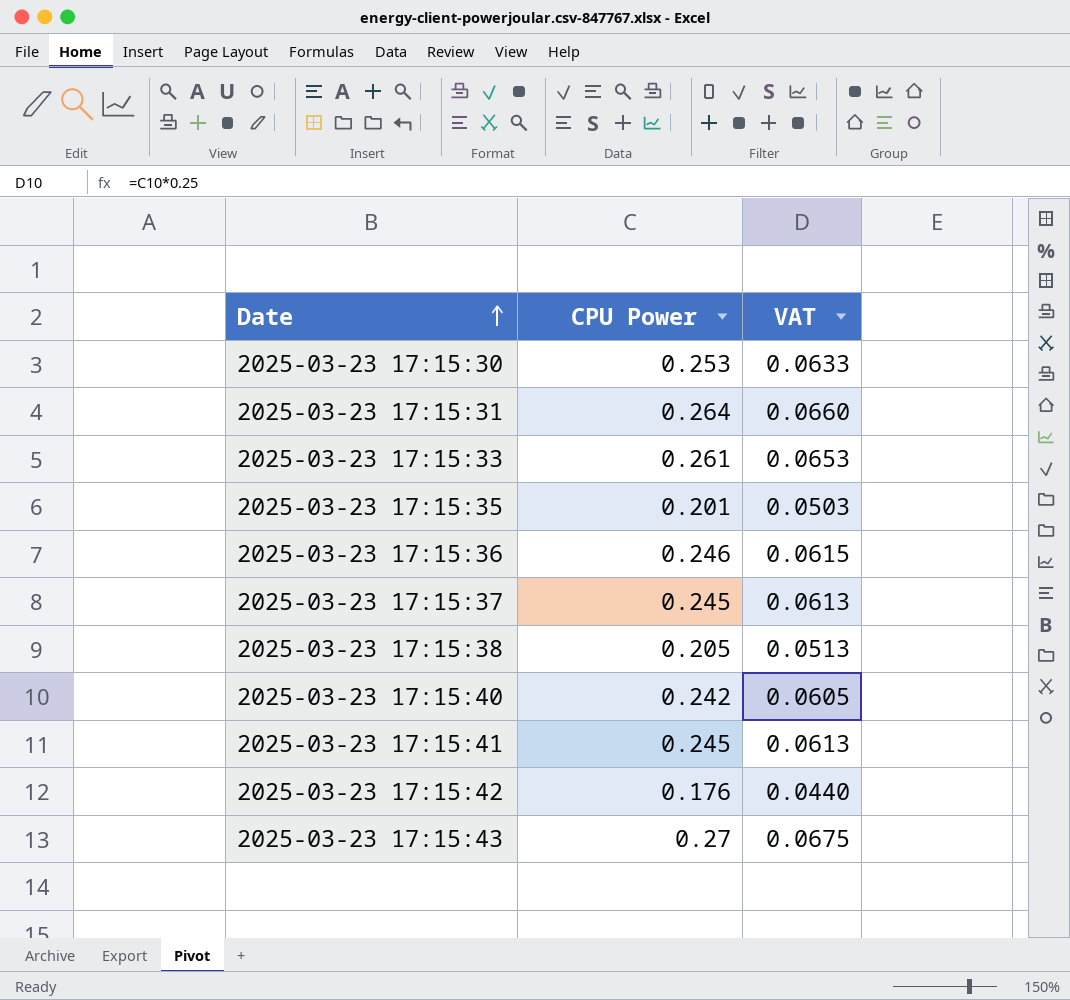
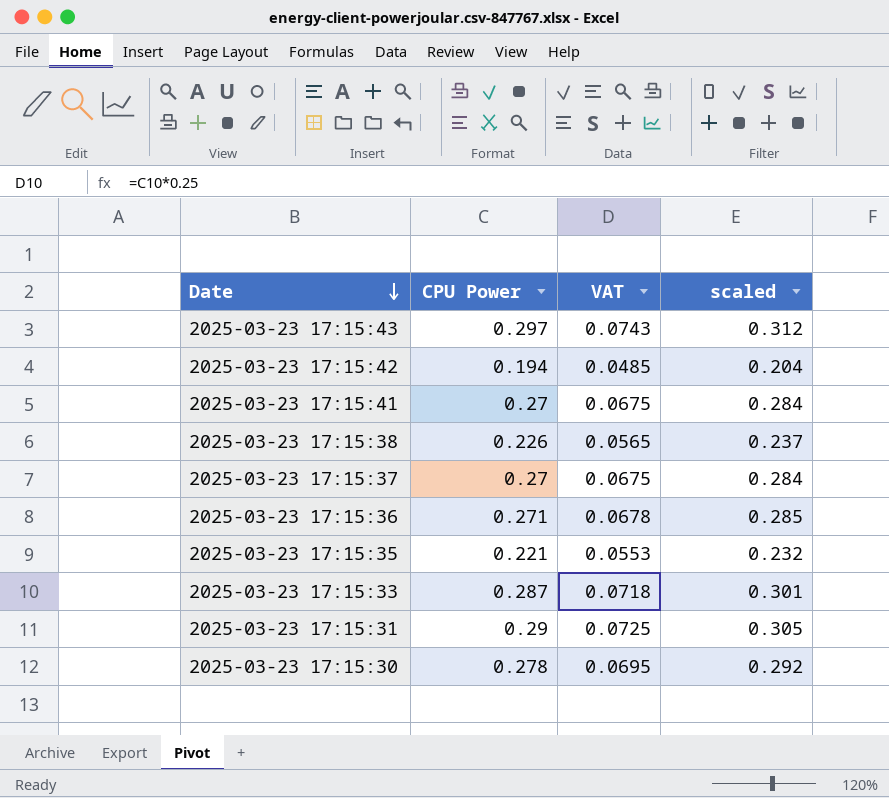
row order: Date ascending -> Date descending
column scaled | formula: none -> [CPU Power] * 1.05
row 2025-03-23 17:15:40: 0.242 | 0.0605 -> none
2025-03-23 17:15:43 | CPU Power: 0.27 -> 0.297
2025-03-23 17:15:43 | VAT: 0.0675 -> 0.0743
2025-03-23 17:15:42 | CPU Power: 0.176 -> 0.194
2025-03-23 17:15:42 | VAT: 0.0440 -> 0.0485
2025-03-23 17:15:41 | CPU Power: 0.245 -> 0.27
2025-03-23 17:15:41 | VAT: 0.0613 -> 0.0675
2025-03-23 17:15:38 | CPU Power: 0.205 -> 0.226
2025-03-23 17:15:38 | VAT: 0.0513 -> 0.0565
2025-03-23 17:15:37 | CPU Power: 0.245 -> 0.27
2025-03-23 17:15:37 | VAT: 0.0613 -> 0.0675
2025-03-23 17:15:36 | CPU Power: 0.246 -> 0.271
2025-03-23 17:15:36 | VAT: 0.0615 -> 0.0678
2025-03-23 17:15:35 | CPU Power: 0.201 -> 0.221
2025-03-23 17:15:35 | VAT: 0.0503 -> 0.0553
2025-03-23 17:15:33 | CPU Power: 0.261 -> 0.287
2025-03-23 17:15:33 | VAT: 0.0653 -> 0.0718
2025-03-23 17:15:31 | CPU Power: 0.264 -> 0.29
2025-03-23 17:15:31 | VAT: 0.0660 -> 0.0725
2025-03-23 17:15:30 | CPU Power: 0.253 -> 0.278
2025-03-23 17:15:30 | VAT: 0.0633 -> 0.0695

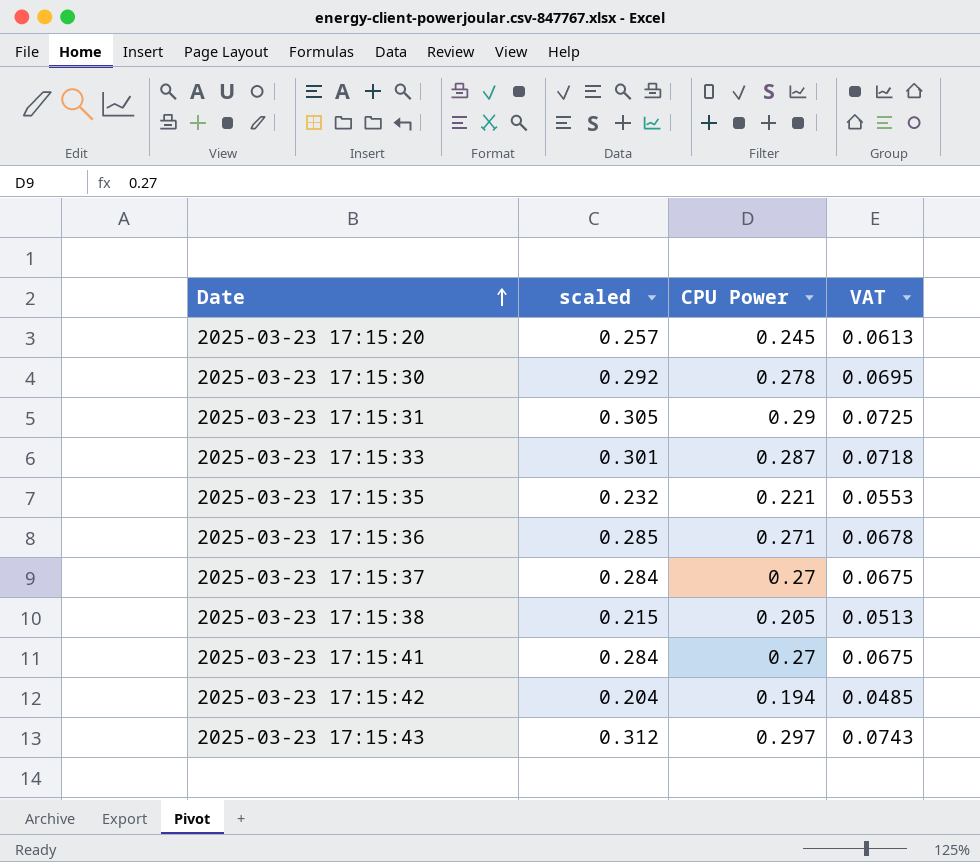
row order: Date descending -> Date ascending
column scaled | position: 4 -> 2
row 2025-03-23 17:15:20: none -> 0.257 | 0.245 | 0.0613
2025-03-23 17:15:38 | scaled: 0.237 -> 0.215
2025-03-23 17:15:38 | CPU Power: 0.226 -> 0.205
2025-03-23 17:15:38 | VAT: 0.0565 -> 0.0513

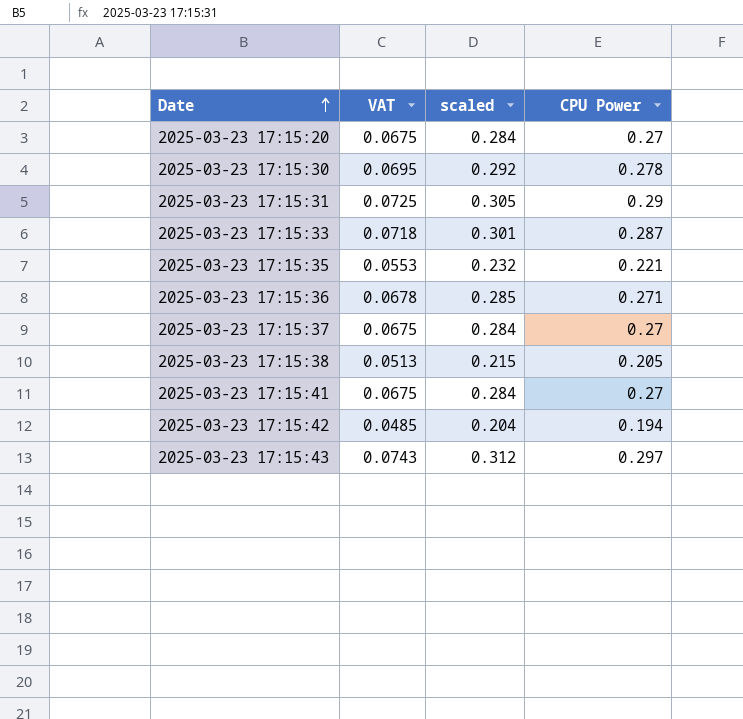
column VAT | position: 4 -> 2
2025-03-23 17:15:20 | VAT: 0.0613 -> 0.0675
2025-03-23 17:15:20 | scaled: 0.257 -> 0.284
2025-03-23 17:15:20 | CPU Power: 0.245 -> 0.27

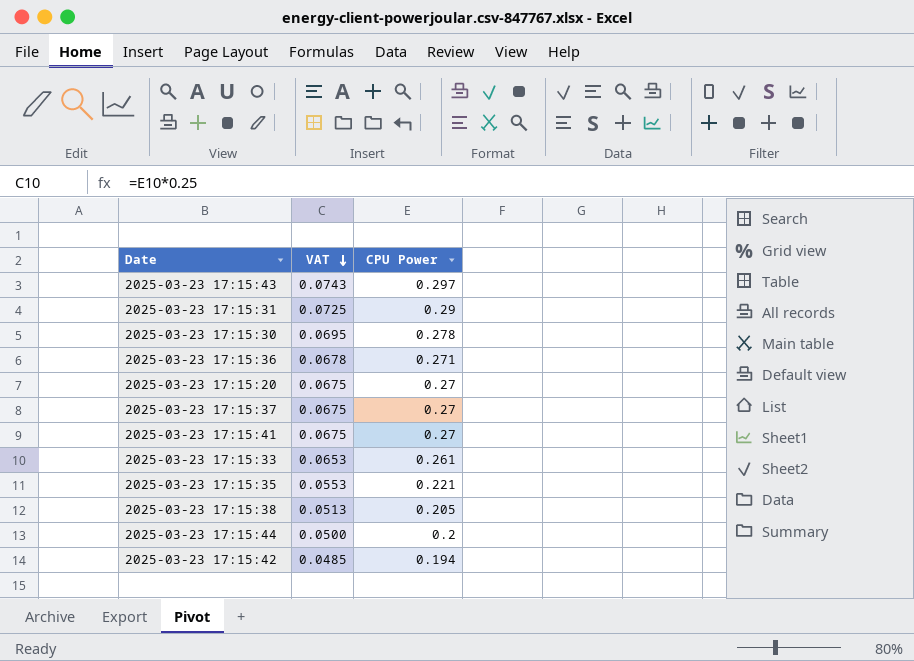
row order: Date ascending -> VAT descending
column scaled | formula: [CPU Power] * 1.05 -> none
2025-03-23 17:15:33 | VAT: 0.0718 -> 0.0653
2025-03-23 17:15:33 | CPU Power: 0.287 -> 0.261
row 2025-03-23 17:15:44: none -> 0.0500 | 0.2

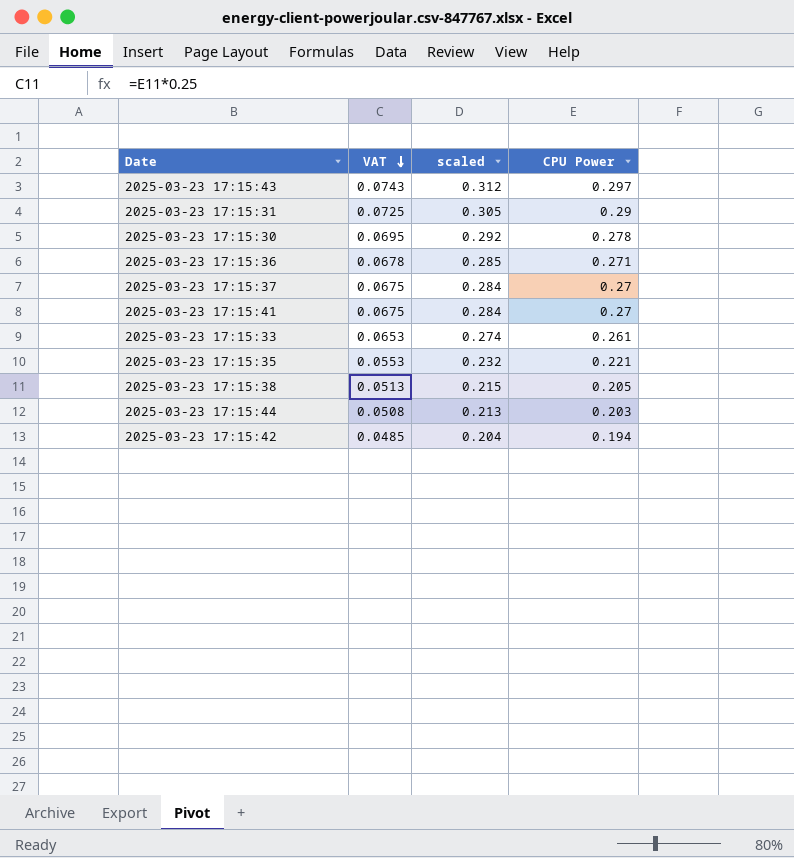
column scaled | formula: none -> [CPU Power] * 1.05
row 2025-03-23 17:15:20: 0.0675 | 0.27 -> none
2025-03-23 17:15:44 | VAT: 0.0500 -> 0.0508
2025-03-23 17:15:44 | CPU Power: 0.2 -> 0.203

